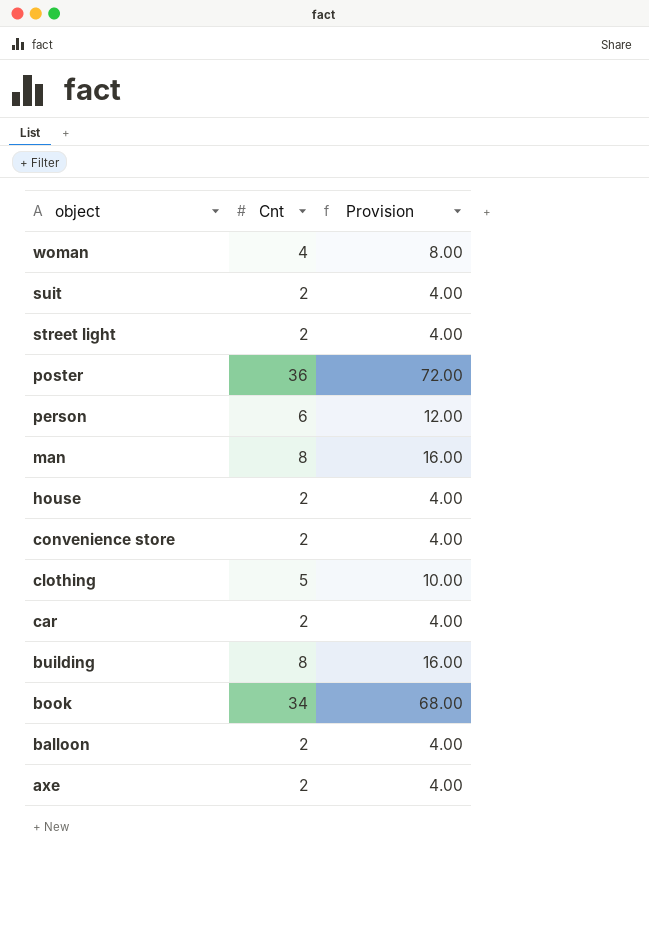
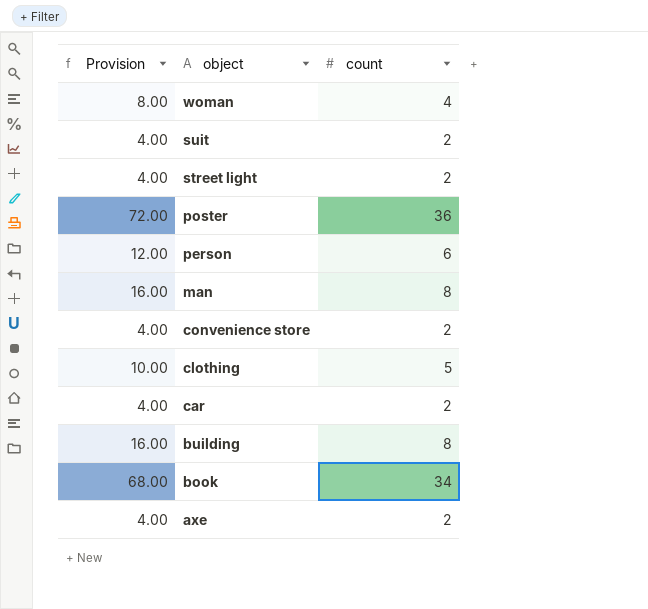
column Provision | position: 3 -> 1
column name: Cnt -> count
row house: 2 | 4.00 -> none
row balloon: 2 | 4.00 -> none

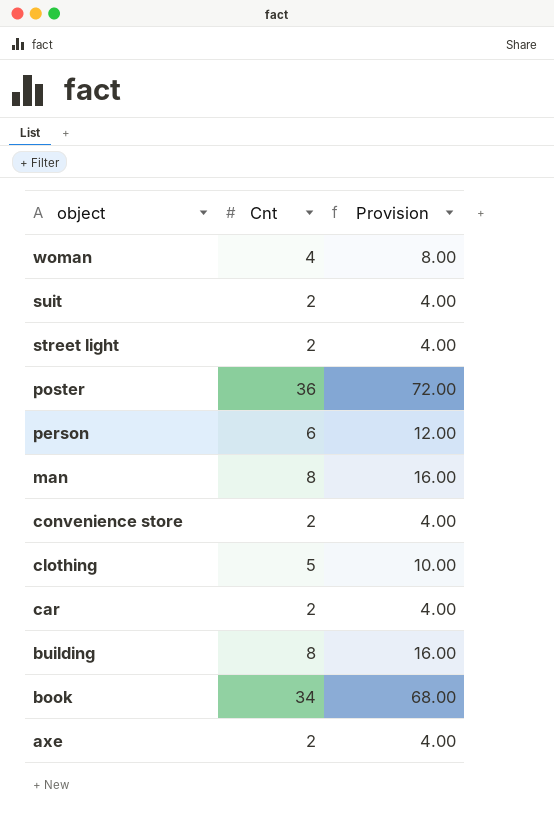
column name: count -> Cnt
column Provision | position: 1 -> 3

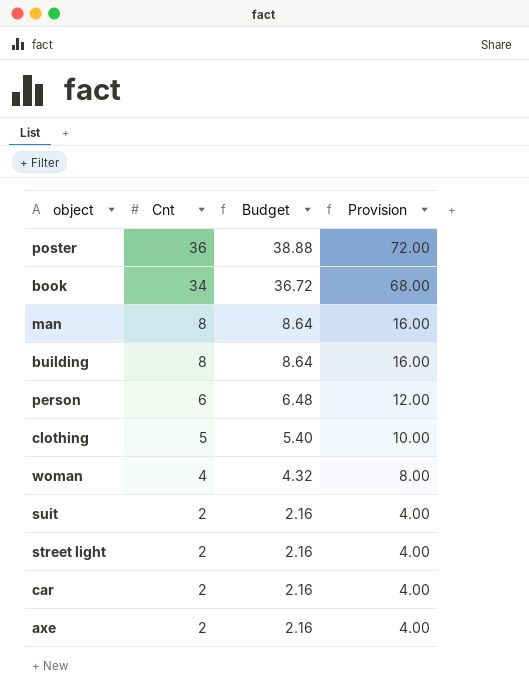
row order: object descending -> Cnt descending
column Budget | formula: none -> [Cnt] * 1.08
row convenience store: 2 | 4.00 -> none

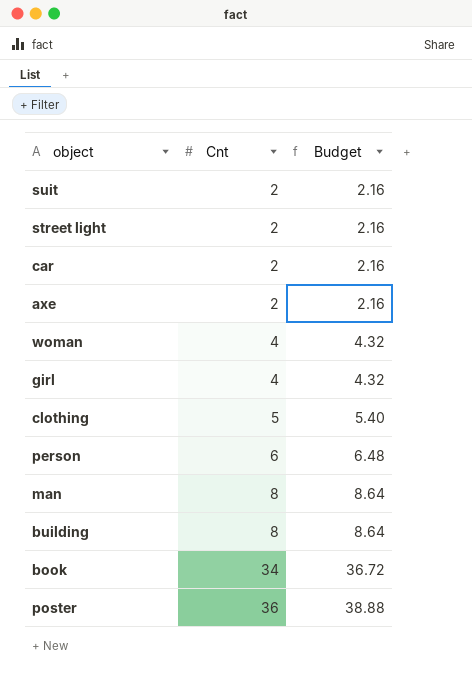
row order: Cnt descending -> Cnt ascending
column Provision | formula: [Cnt] * 2 -> none
row girl: none -> 4 | 4.32

